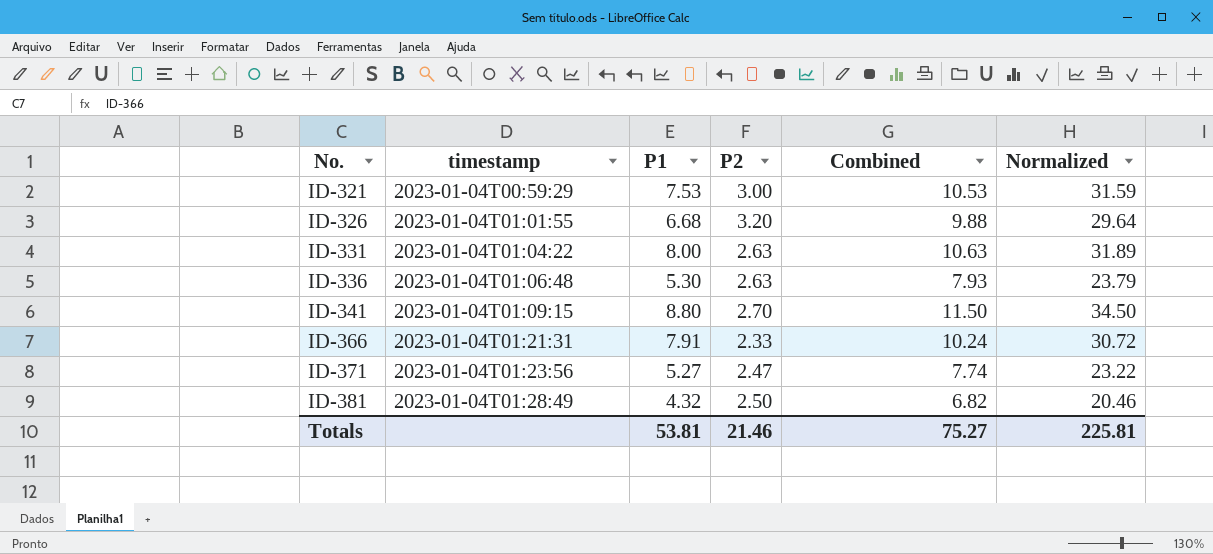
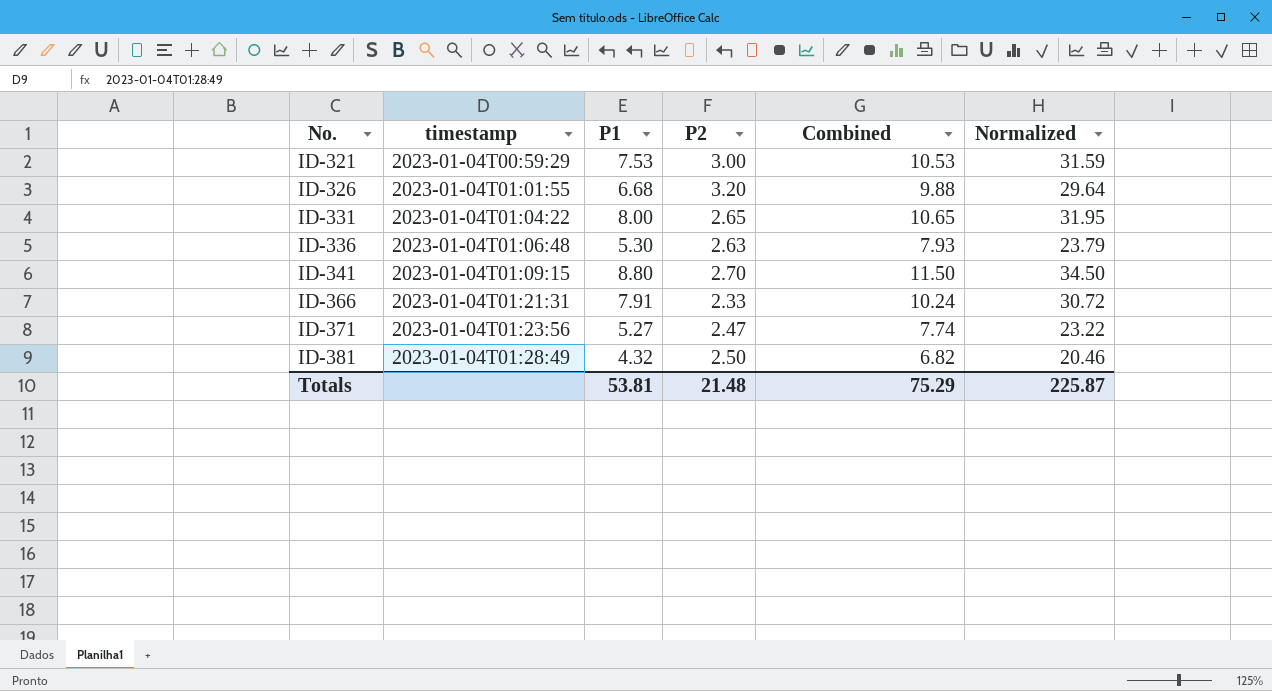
ID-331 | P2: 2.63 -> 2.65
ID-331 | Combined: 10.63 -> 10.65
ID-331 | Normalized: 31.89 -> 31.95
Totals | P2: 21.46 -> 21.48
Totals | Combined: 75.27 -> 75.29
Totals | Normalized: 225.81 -> 225.87

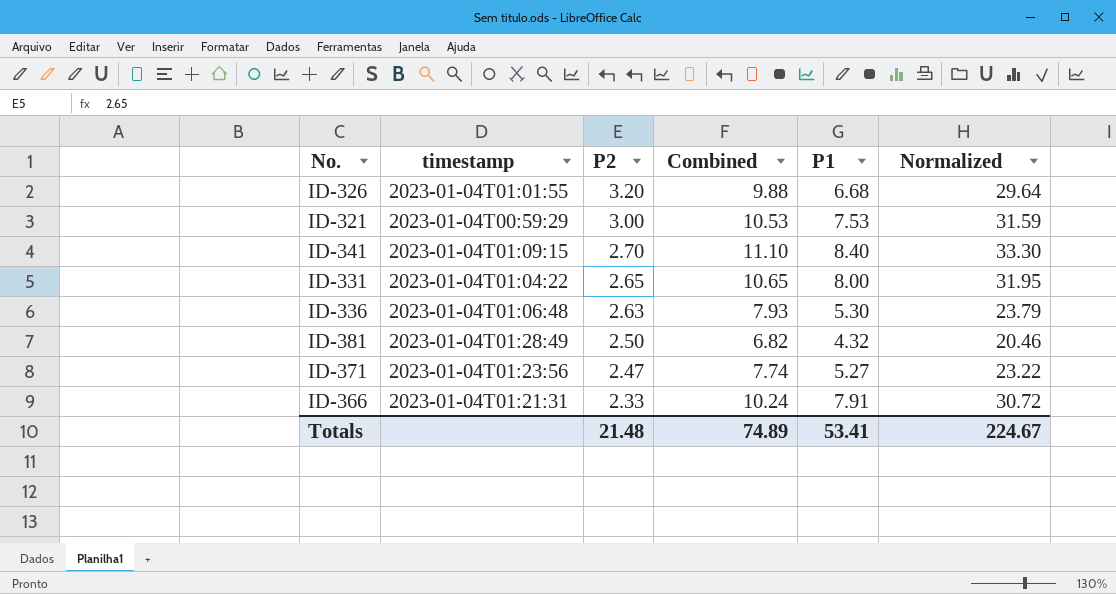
row order: No. ascending -> P2 descending
column P1 | position: 3 -> 5
ID-341 | Combined: 11.50 -> 11.10
ID-341 | P1: 8.80 -> 8.40
ID-341 | Normalized: 34.50 -> 33.30
Totals | Combined: 75.29 -> 74.89
Totals | P1: 53.81 -> 53.41
Totals | Normalized: 225.87 -> 224.67

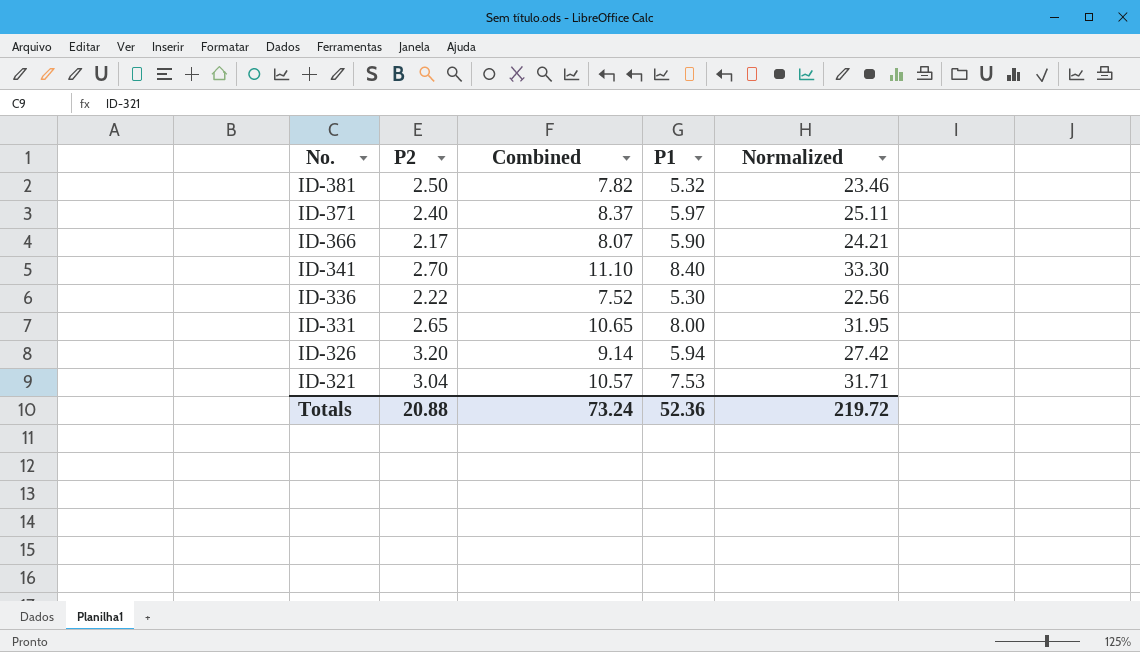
row order: P2 descending -> No. descending
column timestamp | position: 2 -> none
ID-381 | Combined: 6.82 -> 7.82
ID-381 | P1: 4.32 -> 5.32
ID-381 | Normalized: 20.46 -> 23.46
ID-371 | P2: 2.47 -> 2.40
ID-371 | Combined: 7.74 -> 8.37
ID-371 | P1: 5.27 -> 5.97
ID-371 | Normalized: 23.22 -> 25.11
ID-366 | P2: 2.33 -> 2.17
ID-366 | Combined: 10.24 -> 8.07
ID-366 | P1: 7.91 -> 5.90
ID-366 | Normalized: 30.72 -> 24.21
ID-336 | P2: 2.63 -> 2.22
ID-336 | Combined: 7.93 -> 7.52
ID-336 | Normalized: 23.79 -> 22.56
ID-326 | Combined: 9.88 -> 9.14
ID-326 | P1: 6.68 -> 5.94
ID-326 | Normalized: 29.64 -> 27.42
ID-321 | P2: 3.00 -> 3.04
ID-321 | Combined: 10.53 -> 10.57
ID-321 | Normalized: 31.59 -> 31.71
Totals | P2: 21.48 -> 20.88
Totals | Combined: 74.89 -> 73.24
Totals | P1: 53.41 -> 52.36
Totals | Normalized: 224.67 -> 219.72

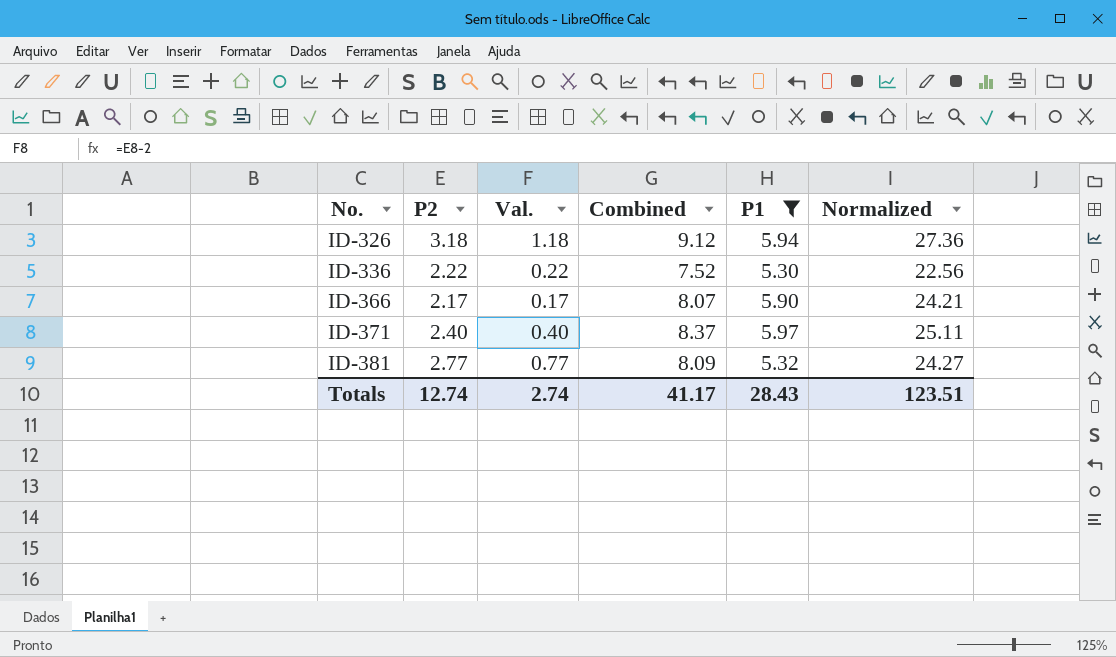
filter: none -> P1 <= 5.97
row order: No. descending -> No. ascending
column Val. | formula: none -> [P2] - 2
ID-326 | P2: 3.20 -> 3.18
ID-326 | Combined: 9.14 -> 9.12
ID-326 | Normalized: 27.42 -> 27.36
ID-381 | P2: 2.50 -> 2.77
ID-381 | Combined: 7.82 -> 8.09
ID-381 | Normalized: 23.46 -> 24.27
Totals | P2: 20.88 -> 12.74
Totals | Combined: 73.24 -> 41.17
Totals | P1: 52.36 -> 28.43
Totals | Normalized: 219.72 -> 123.51

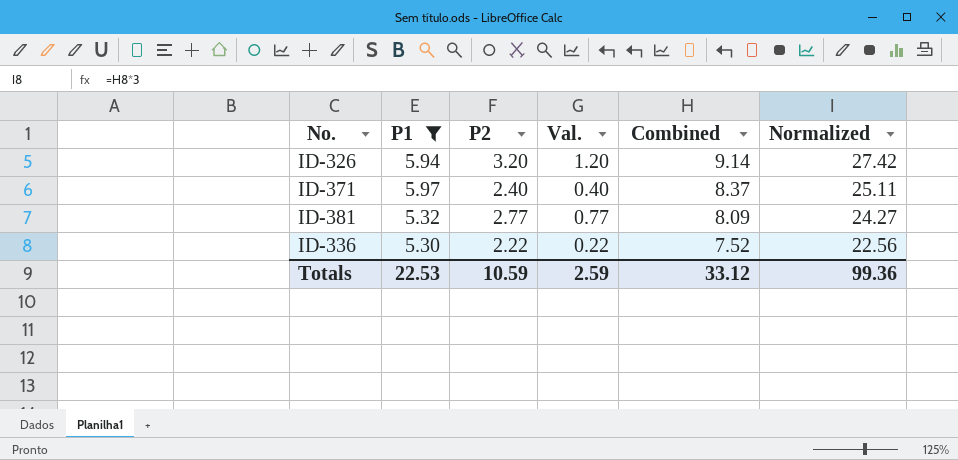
row order: No. ascending -> Combined descending
column P1 | position: 5 -> 2
row ID-366: 2.17 | 0.17 | 8.07 | 5.90 | 24.21 -> none
ID-326 | P2: 3.18 -> 3.20
ID-326 | Val.: 1.18 -> 1.20
ID-326 | Combined: 9.12 -> 9.14
ID-326 | Normalized: 27.36 -> 27.42
Totals | P1: 28.43 -> 22.53
Totals | P2: 12.74 -> 10.59
Totals | Val.: 2.74 -> 2.59
Totals | Combined: 41.17 -> 33.12
Totals | Normalized: 123.51 -> 99.36

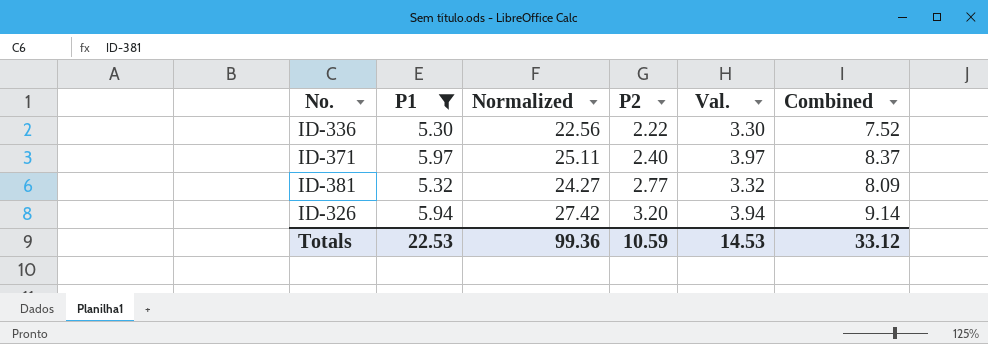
row order: Combined descending -> P2 ascending
column Normalized | position: 6 -> 3
column Val. | formula: [P2] - 2 -> [P1] - 2
Totals | Val.: 2.59 -> 14.53

